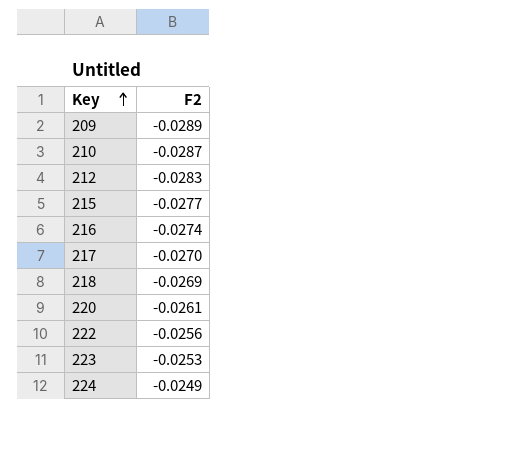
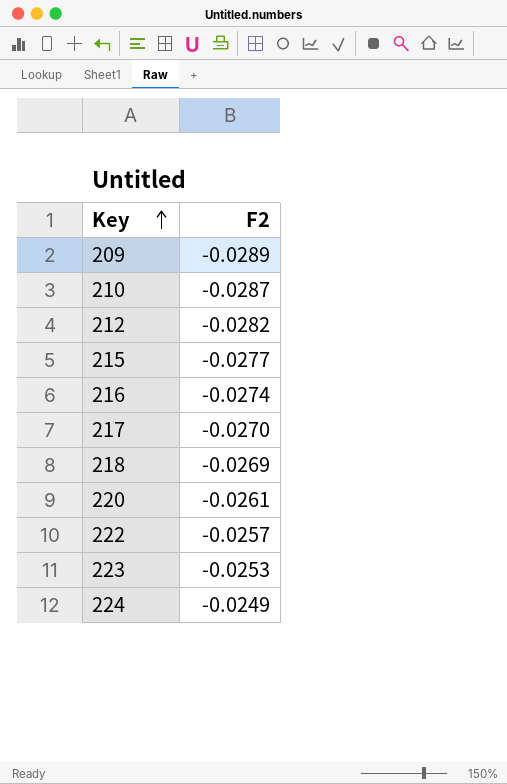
212 | F2: -0.0283 -> -0.0282
222 | F2: -0.0256 -> -0.0257

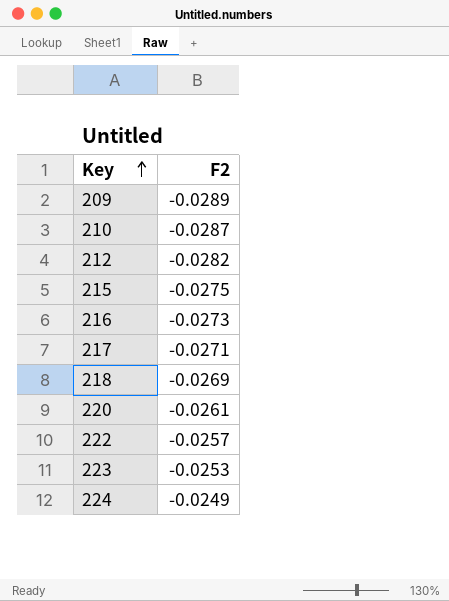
215 | F2: -0.0277 -> -0.0275
216 | F2: -0.0274 -> -0.0273
217 | F2: -0.0270 -> -0.0271

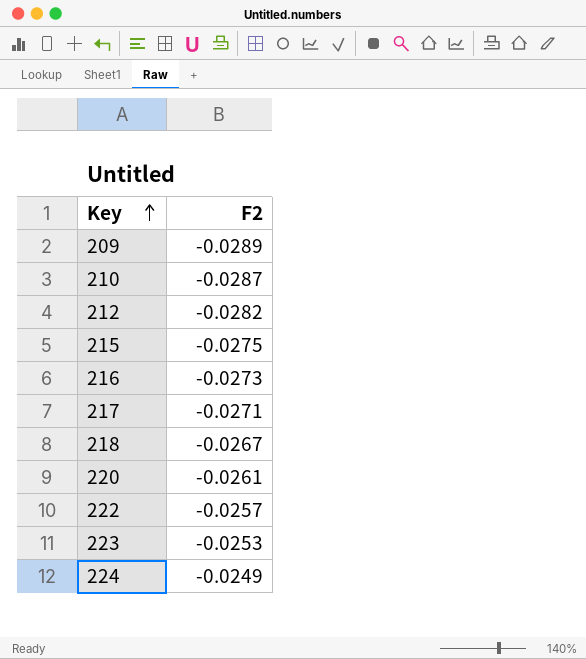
218 | F2: -0.0269 -> -0.0267

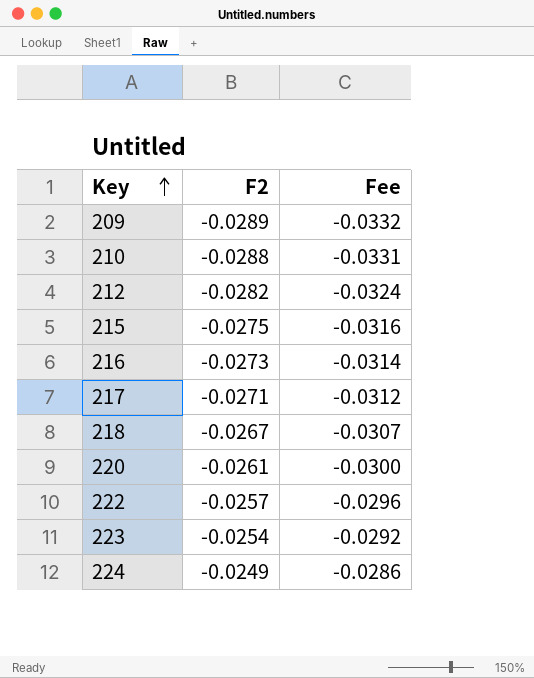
column Fee | formula: none -> [F2] * 1.15
210 | F2: -0.0287 -> -0.0288
223 | F2: -0.0253 -> -0.0254

